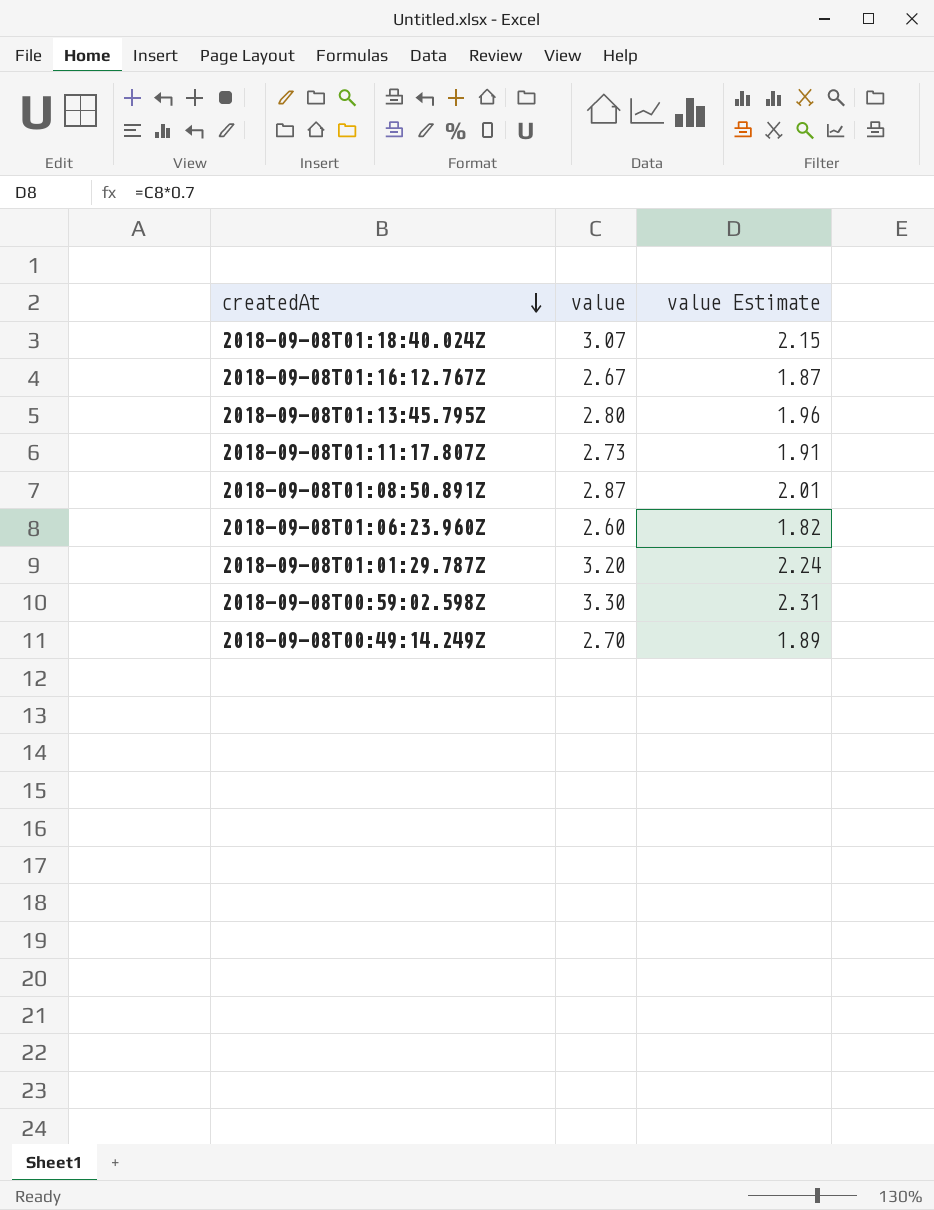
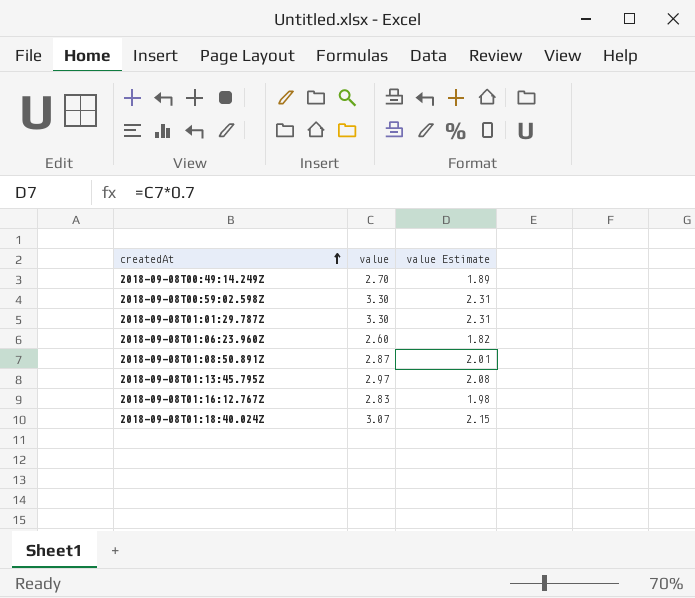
row order: createdAt descending -> createdAt ascending
row 2018-09-08T01:11:17.807Z: 2.73 | 1.91 -> none
2018-09-08T01:01:29.787Z | value: 3.20 -> 3.30
2018-09-08T01:01:29.787Z | value Estimate: 2.24 -> 2.31
2018-09-08T01:13:45.795Z | value: 2.80 -> 2.97
2018-09-08T01:13:45.795Z | value Estimate: 1.96 -> 2.08
2018-09-08T01:16:12.767Z | value: 2.67 -> 2.83
2018-09-08T01:16:12.767Z | value Estimate: 1.87 -> 1.98

